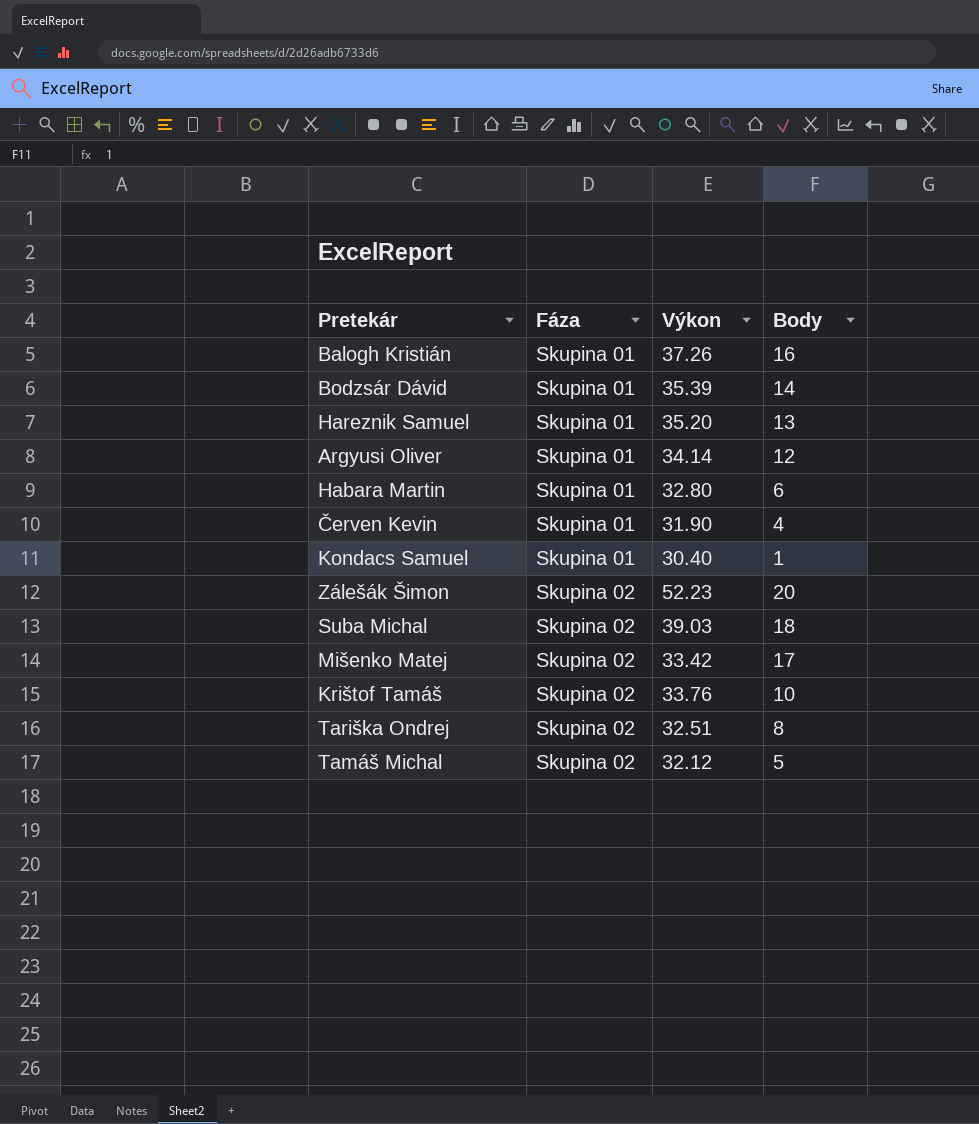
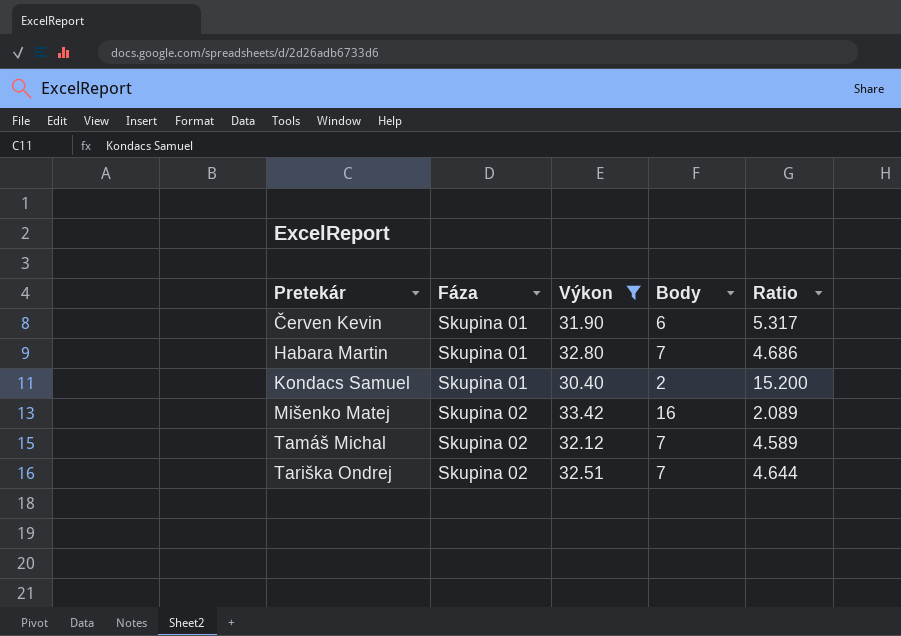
filter: none -> Výkon <= 33.42
row order: Fáza ascending -> Pretekár ascending
column Ratio | formula: none -> [Výkon] / [Body]
Červen Kevin | Body: 4 -> 6
Habara Martin | Body: 6 -> 7
Kondacs Samuel | Body: 1 -> 2
Mišenko Matej | Body: 17 -> 16
Tamáš Michal | Body: 5 -> 7
Tariška Ondrej | Body: 8 -> 7

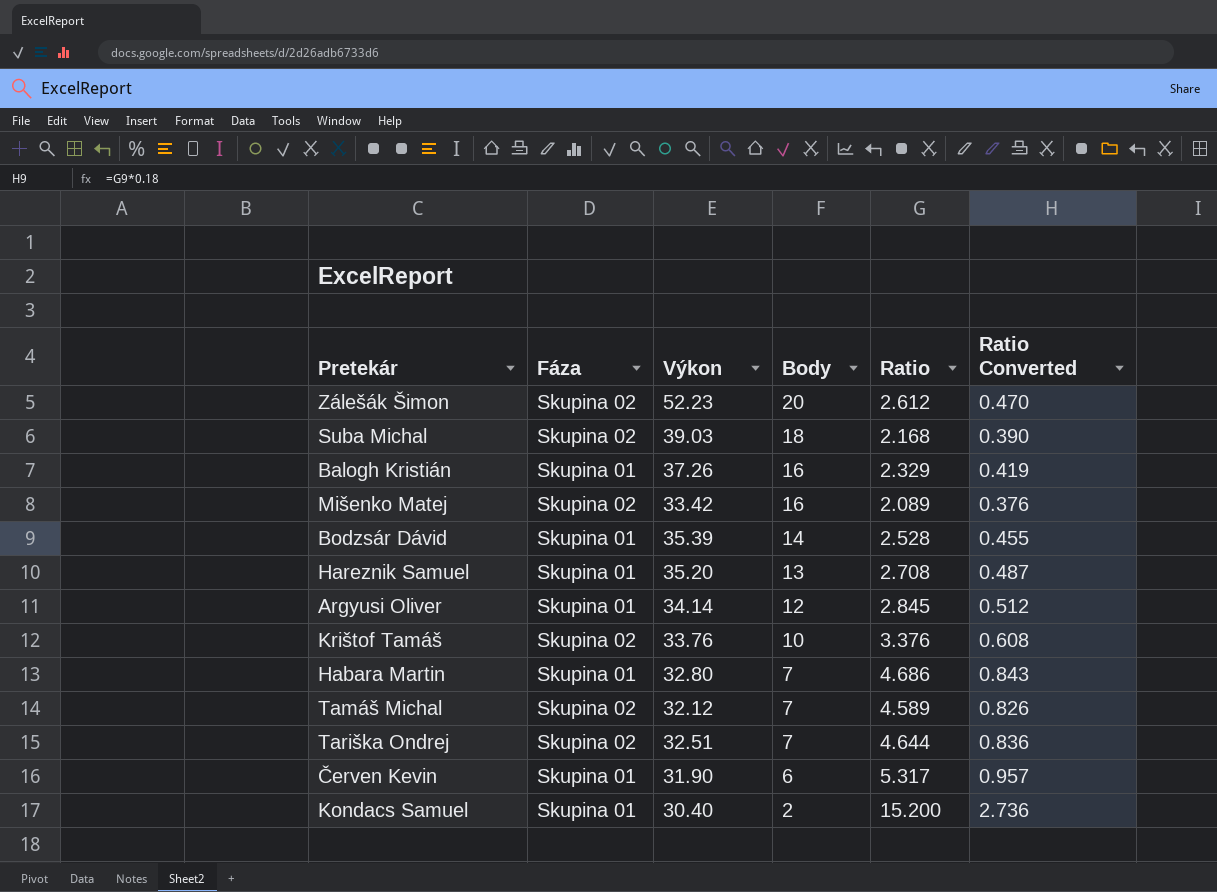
filter: Výkon <= 33.42 -> none
row order: Pretekár ascending -> Body descending
column Ratio Converted | formula: none -> [Ratio] * 0.18

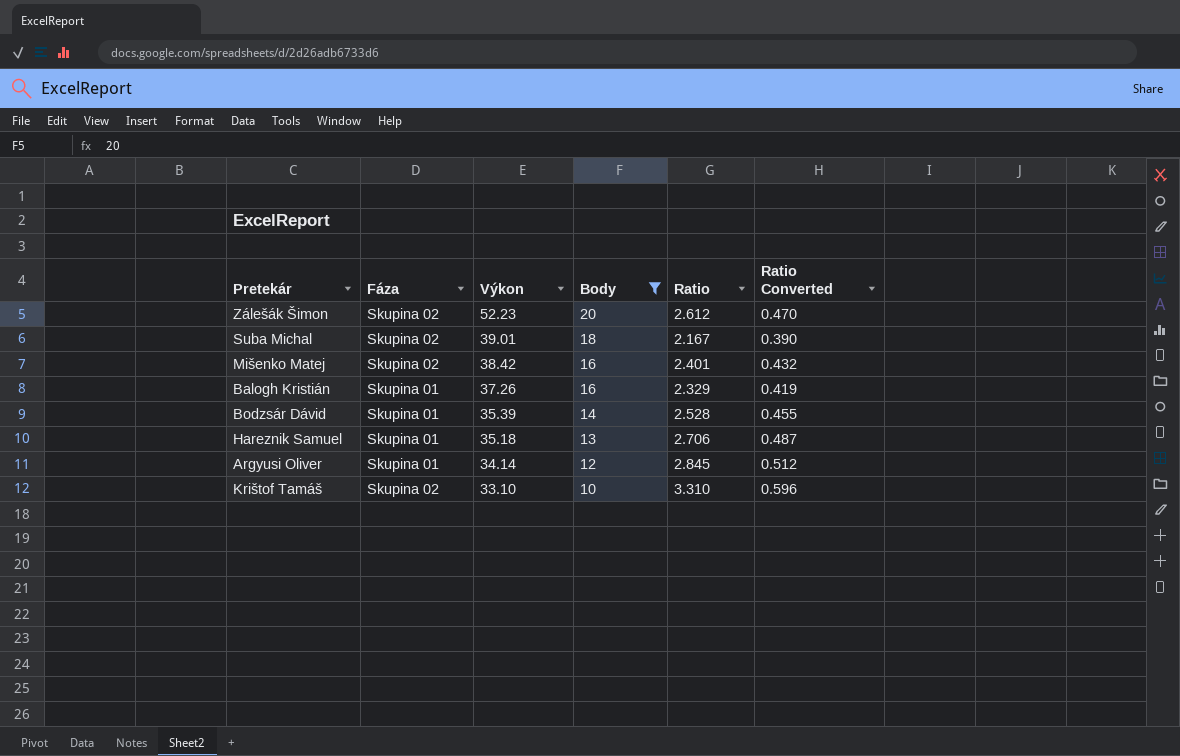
filter: none -> Body >= 10
row order: Body descending -> Výkon descending
Suba Michal | Výkon: 39.03 -> 39.01
Suba Michal | Ratio: 2.168 -> 2.167
Mišenko Matej | Výkon: 33.42 -> 38.42
Mišenko Matej | Ratio: 2.089 -> 2.401
Mišenko Matej | Ratio Converted: 0.376 -> 0.432
Hareznik Samuel | Výkon: 35.20 -> 35.18
Hareznik Samuel | Ratio: 2.708 -> 2.706
Krištof Tamáš | Výkon: 33.76 -> 33.10
Krištof Tamáš | Ratio: 3.376 -> 3.310
Krištof Tamáš | Ratio Converted: 0.608 -> 0.596

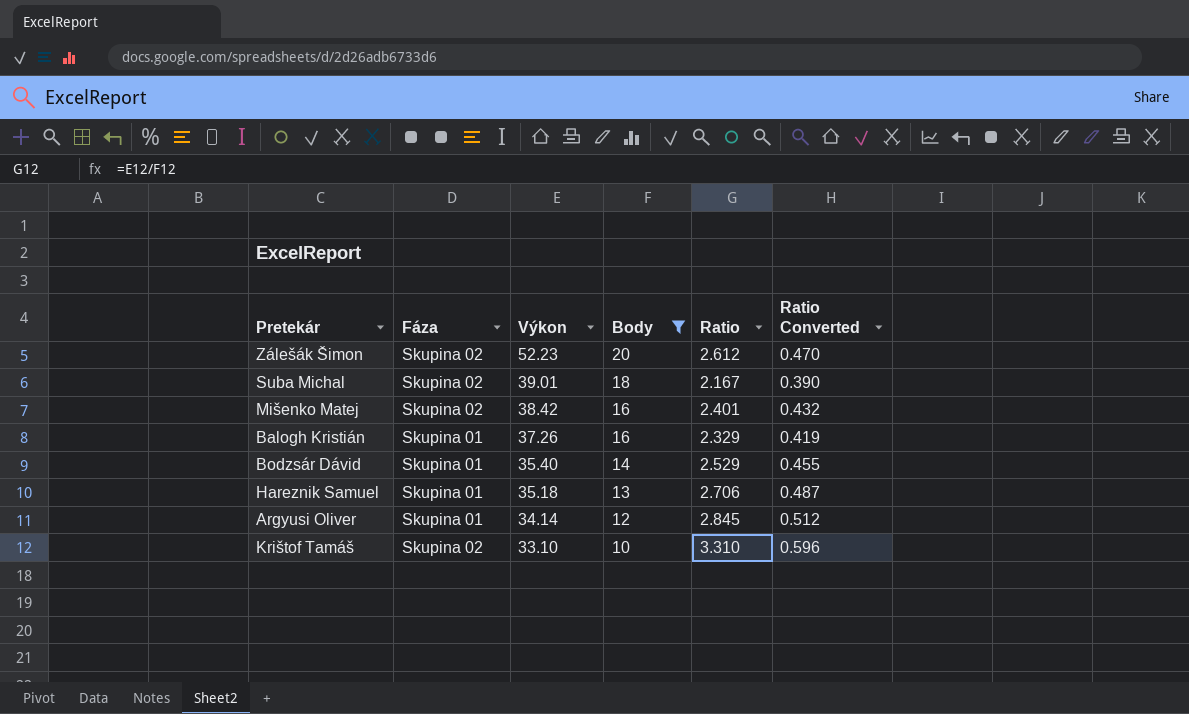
Bodzsár Dávid | Výkon: 35.39 -> 35.40
Bodzsár Dávid | Ratio: 2.528 -> 2.529

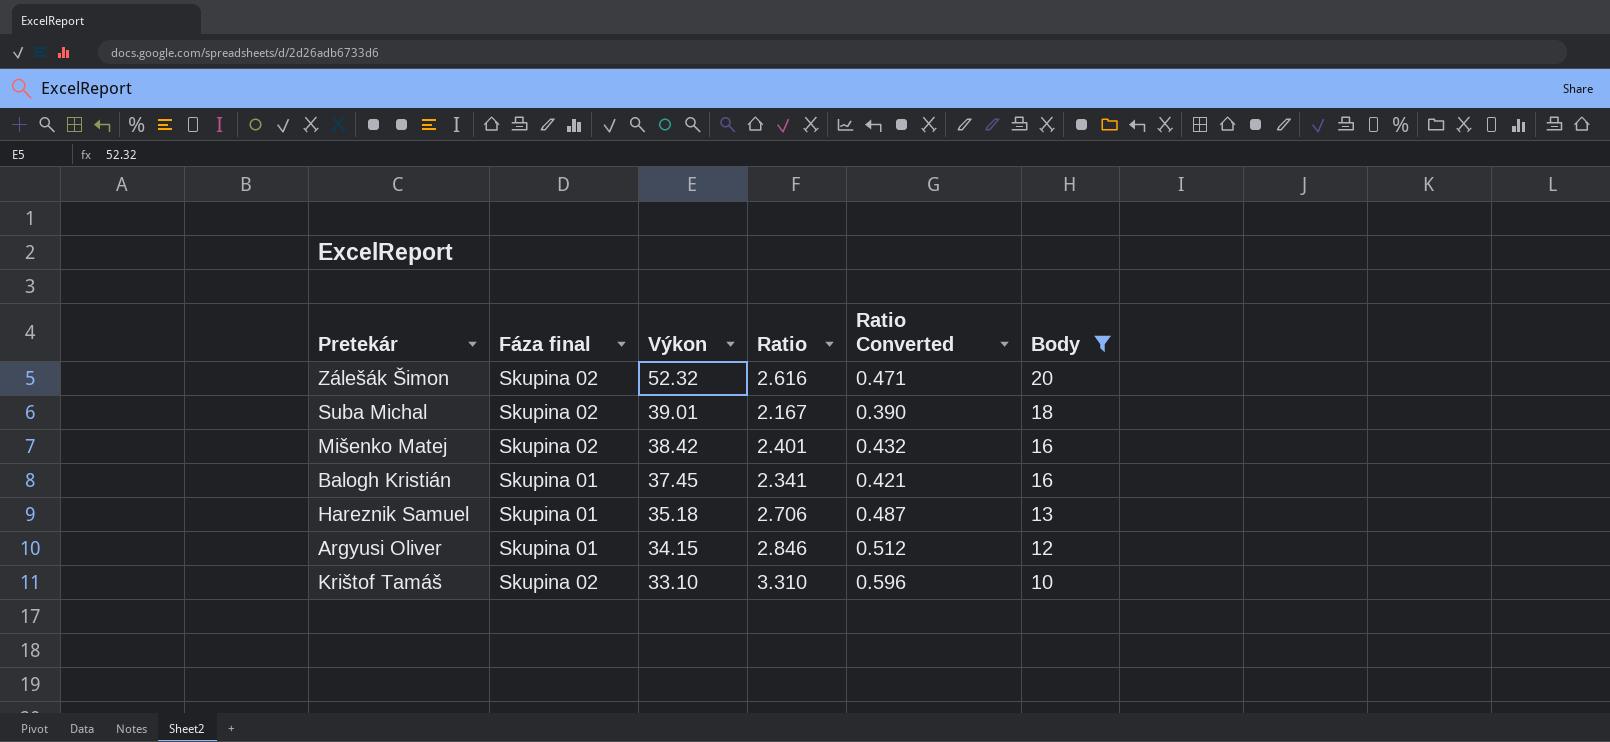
column name: Fáza -> Fáza final
column Body | position: 4 -> 6
row Bodzsár Dávid: Skupina 01 | 35.40 | 14 | 2.529 | 0.455 -> none
Zálešák Šimon | Výkon: 52.23 -> 52.32
Zálešák Šimon | Ratio: 2.612 -> 2.616
Zálešák Šimon | Ratio Converted: 0.470 -> 0.471
Balogh Kristián | Výkon: 37.26 -> 37.45
Balogh Kristián | Ratio: 2.329 -> 2.341
Balogh Kristián | Ratio Converted: 0.419 -> 0.421
Argyusi Oliver | Výkon: 34.14 -> 34.15
Argyusi Oliver | Ratio: 2.845 -> 2.846

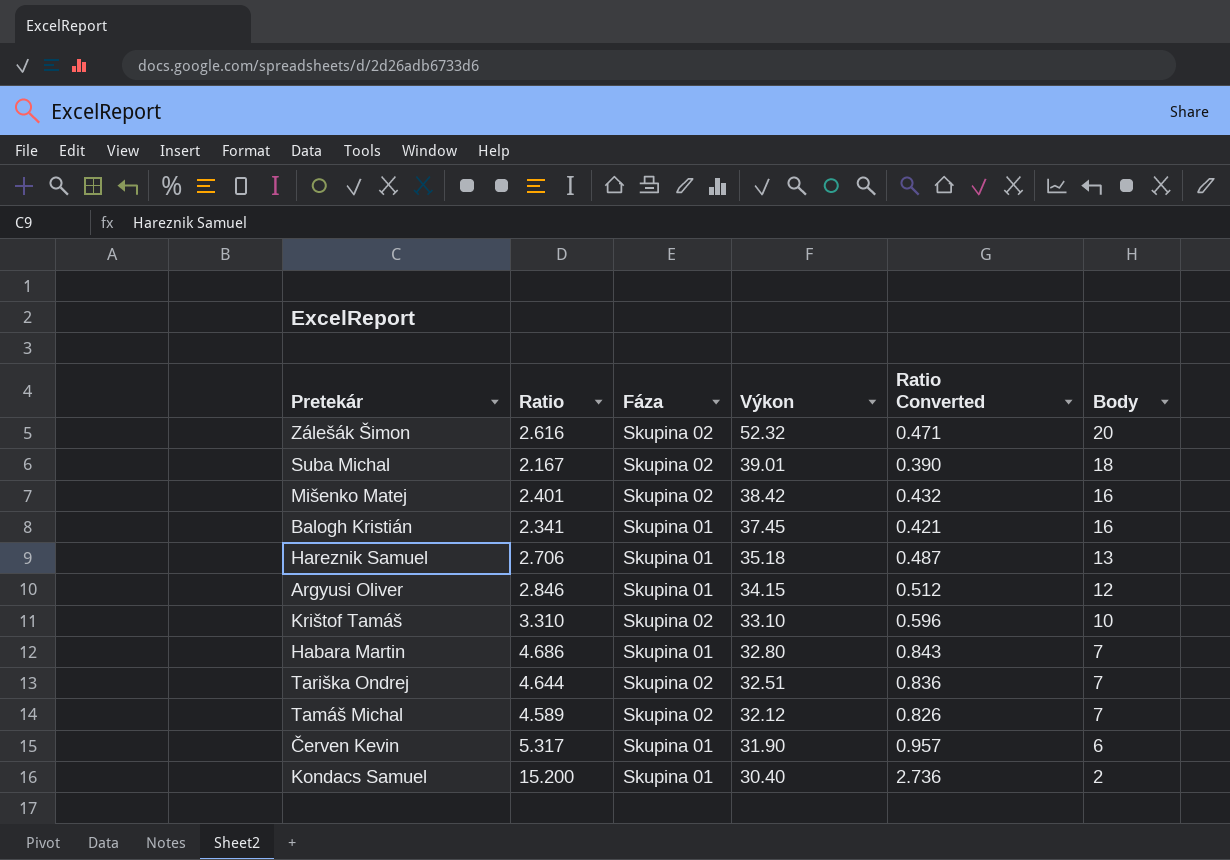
filter: Body >= 10 -> none
column Ratio | position: 4 -> 2
column name: Fáza final -> Fáza

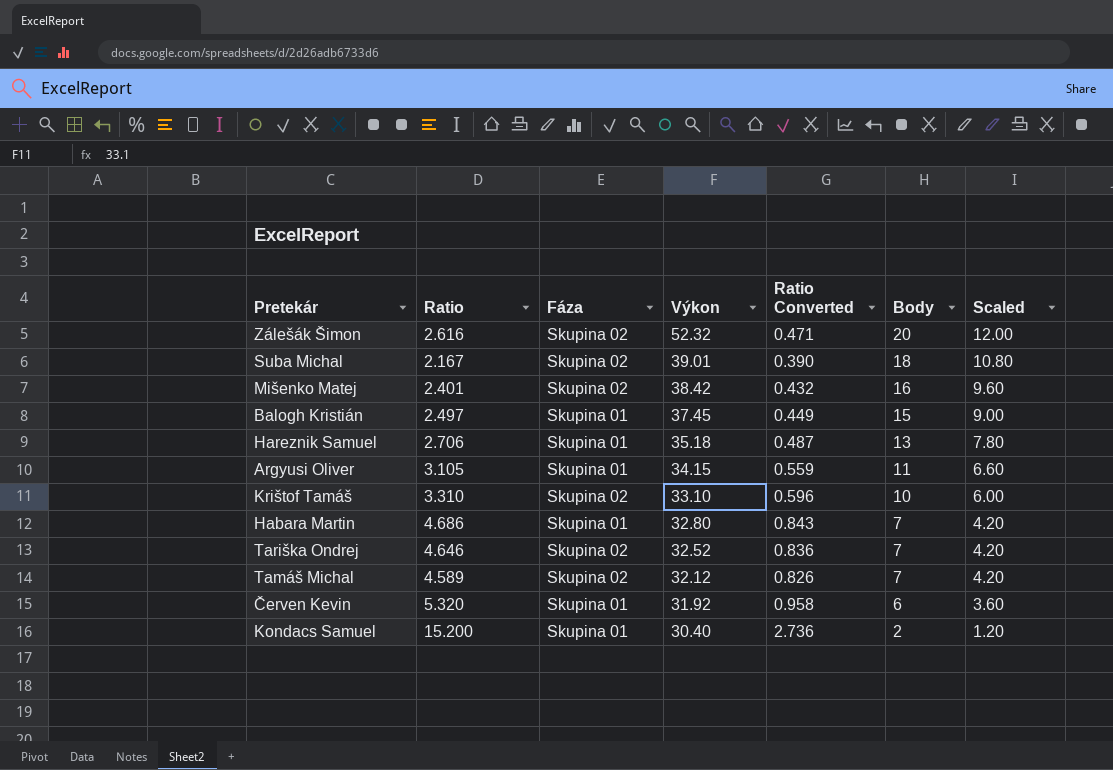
column Scaled | formula: none -> [Body] * 0.6
Balogh Kristián | Ratio: 2.341 -> 2.497
Balogh Kristián | Ratio Converted: 0.421 -> 0.449
Balogh Kristián | Body: 16 -> 15
Argyusi Oliver | Ratio: 2.846 -> 3.105
Argyusi Oliver | Ratio Converted: 0.512 -> 0.559
Argyusi Oliver | Body: 12 -> 11
Tariška Ondrej | Ratio: 4.644 -> 4.646
Tariška Ondrej | Výkon: 32.51 -> 32.52
Červen Kevin | Ratio: 5.317 -> 5.320
Červen Kevin | Výkon: 31.90 -> 31.92
Červen Kevin | Ratio Converted: 0.957 -> 0.958

